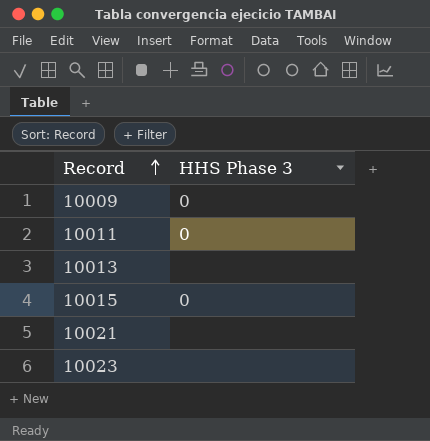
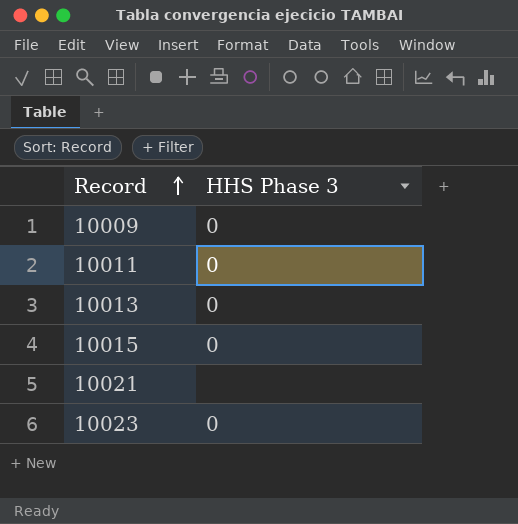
10013 | HHS Phase 3: none -> 0
10023 | HHS Phase 3: none -> 0

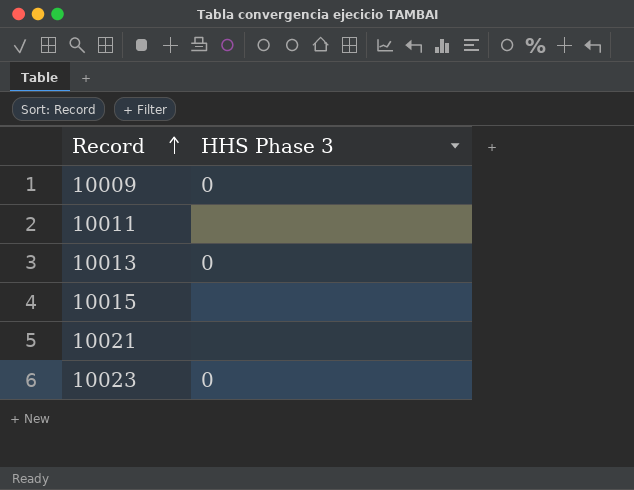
10011 | HHS Phase 3: 0 -> none
10015 | HHS Phase 3: 0 -> none

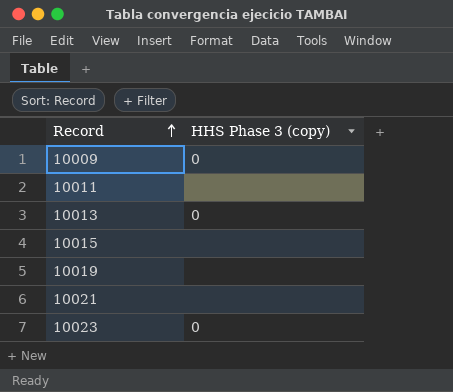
column name: HHS Phase 3 -> HHS Phase 3 (copy)
row 10019: none -> none

